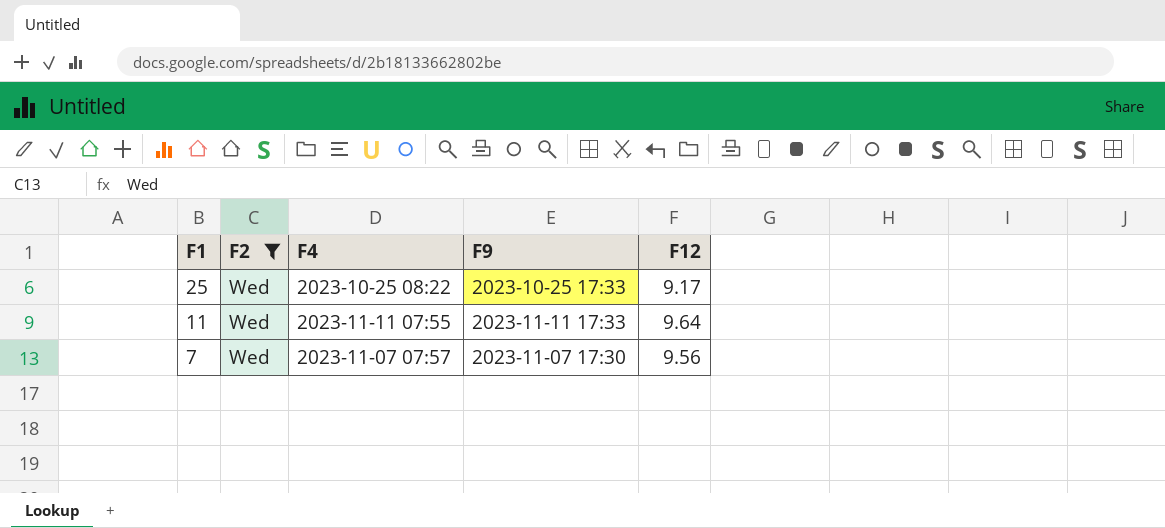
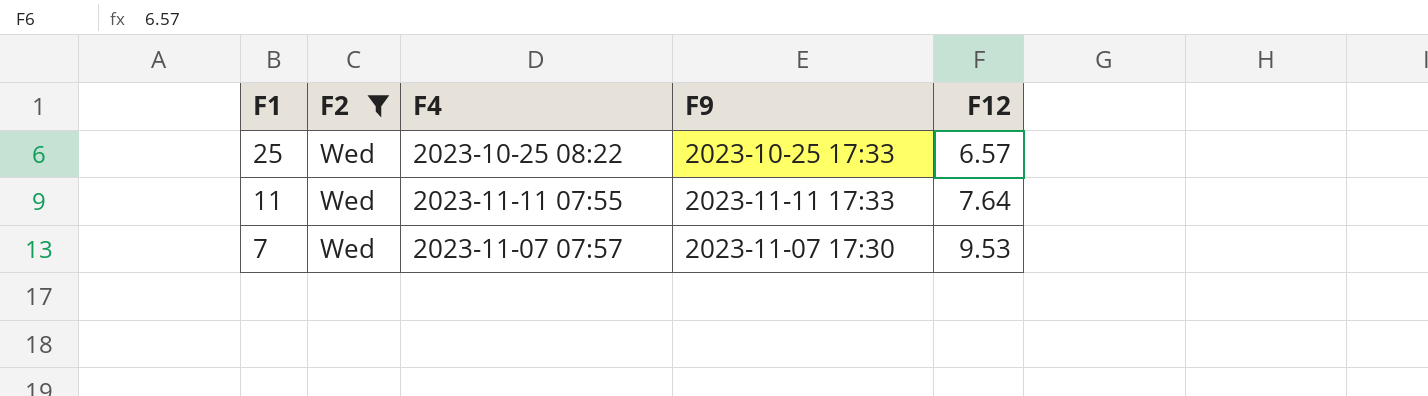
25 | F12: 9.17 -> 6.57
11 | F12: 9.64 -> 7.64
7 | F12: 9.56 -> 9.53

